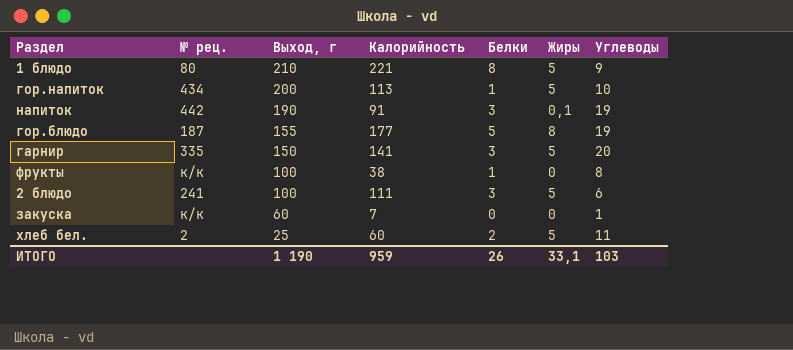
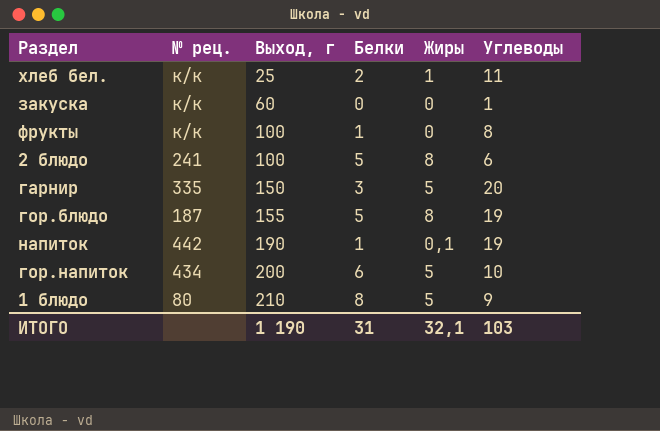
row order: Выход, г descending -> Выход, г ascending
column Калорийность | position: 4 -> none
хлеб бел. | № рец.: 2 -> к/к
хлеб бел. | Жиры: 5 -> 1
2 блюдо | Белки: 3 -> 5
2 блюдо | Жиры: 5 -> 8
напиток | Белки: 3 -> 1
гор.напиток | Белки: 1 -> 6
ИТОГО | Белки: 26 -> 31
ИТОГО | Жиры: 33,1 -> 32,1

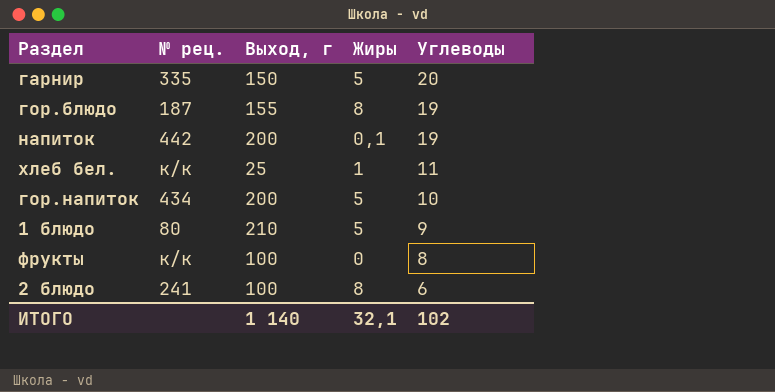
row order: Выход, г ascending -> Углеводы descending
column Белки | position: 4 -> none
row закуска: к/к | 60 | 0 | 0 | 1 -> none
напиток | Выход, г: 190 -> 200
ИТОГО | Выход, г: 1 190 -> 1 140
ИТОГО | Углеводы: 103 -> 102

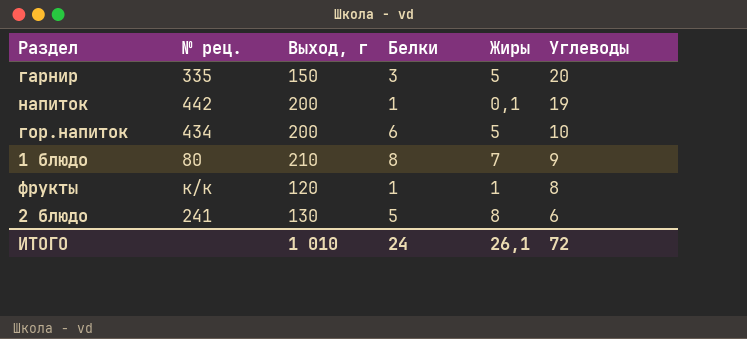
column Белки | position: none -> 4
row гор.блюдо: 187 | 155 | 8 | 19 -> none
row хлеб бел.: к/к | 25 | 1 | 11 -> none
1 блюдо | Жиры: 5 -> 7
фрукты | Выход, г: 100 -> 120
фрукты | Жиры: 0 -> 1
2 блюдо | Выход, г: 100 -> 130
ИТОГО | Выход, г: 1 140 -> 1 010
ИТОГО | Жиры: 32,1 -> 26,1
ИТОГО | Углеводы: 102 -> 72

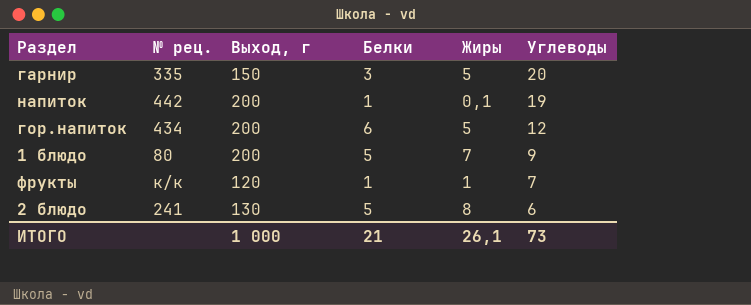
гор.напиток | Углеводы: 10 -> 12
1 блюдо | Выход, г: 210 -> 200
1 блюдо | Белки: 8 -> 5
фрукты | Углеводы: 8 -> 7
ИТОГО | Выход, г: 1 010 -> 1 000
ИТОГО | Белки: 24 -> 21
ИТОГО | Углеводы: 72 -> 73

